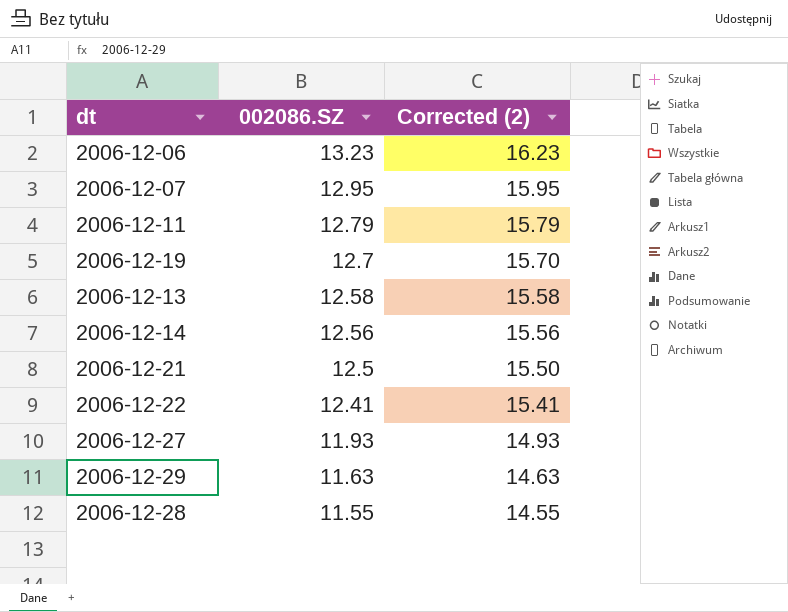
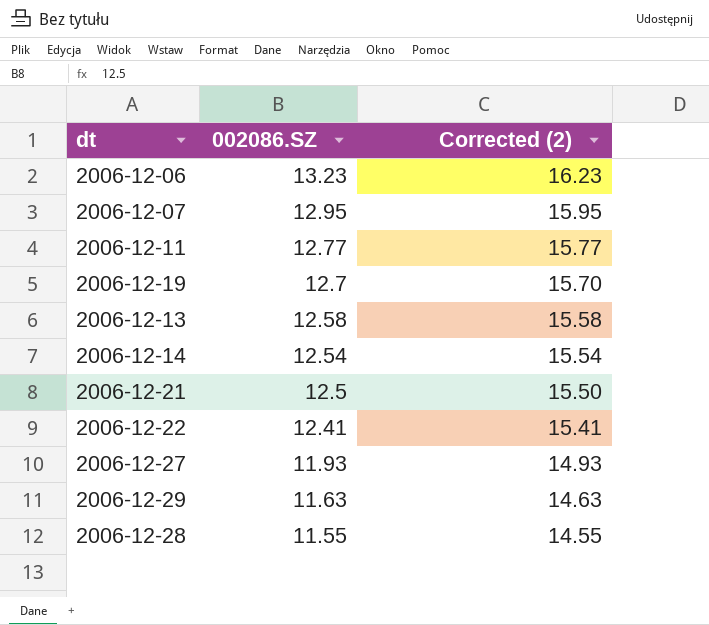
2006-12-11 | 002086.SZ: 12.79 -> 12.77
2006-12-11 | Corrected (2): 15.79 -> 15.77
2006-12-14 | 002086.SZ: 12.56 -> 12.54
2006-12-14 | Corrected (2): 15.56 -> 15.54

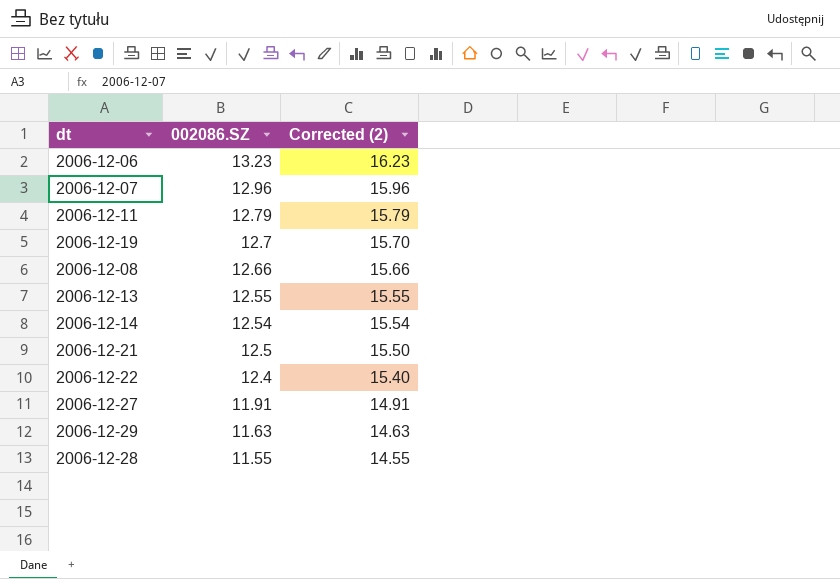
2006-12-07 | 002086.SZ: 12.95 -> 12.96
2006-12-07 | Corrected (2): 15.95 -> 15.96
2006-12-11 | 002086.SZ: 12.77 -> 12.79
2006-12-11 | Corrected (2): 15.77 -> 15.79
row 2006-12-08: none -> 12.66 | 15.66
2006-12-13 | 002086.SZ: 12.58 -> 12.55
2006-12-13 | Corrected (2): 15.58 -> 15.55
2006-12-22 | 002086.SZ: 12.41 -> 12.4
2006-12-22 | Corrected (2): 15.41 -> 15.40
2006-12-27 | 002086.SZ: 11.93 -> 11.91
2006-12-27 | Corrected (2): 14.93 -> 14.91

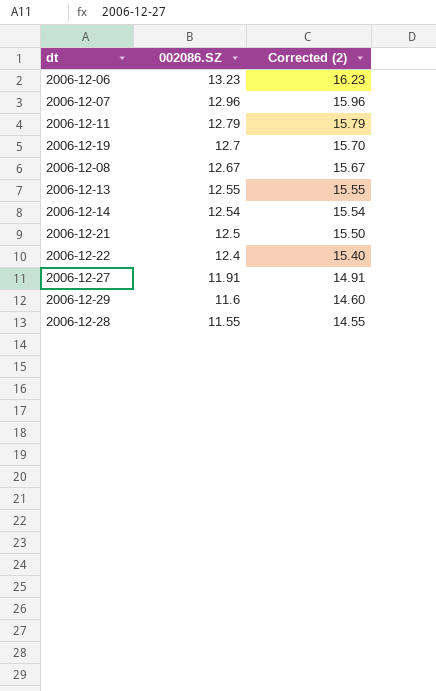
2006-12-08 | 002086.SZ: 12.66 -> 12.67
2006-12-08 | Corrected (2): 15.66 -> 15.67
2006-12-29 | 002086.SZ: 11.63 -> 11.6
2006-12-29 | Corrected (2): 14.63 -> 14.60

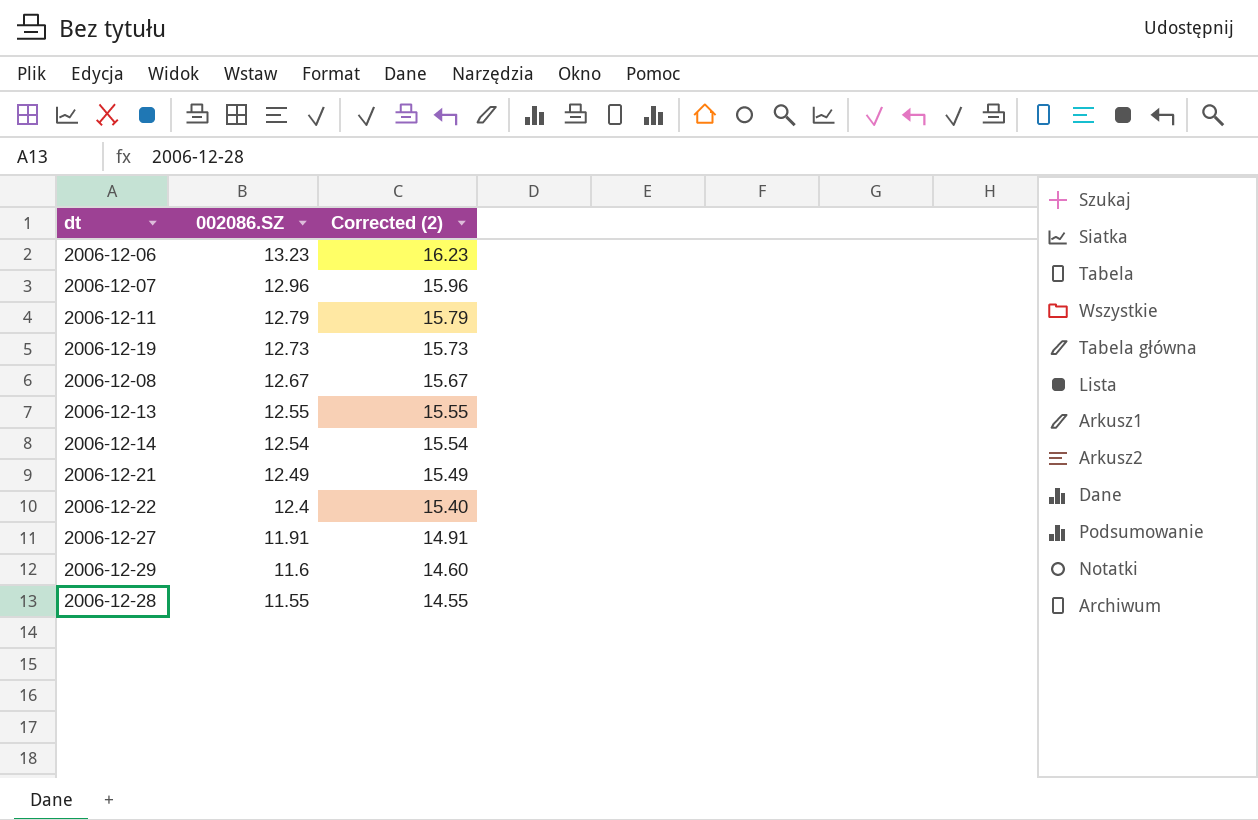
2006-12-19 | 002086.SZ: 12.7 -> 12.73
2006-12-19 | Corrected (2): 15.70 -> 15.73
2006-12-21 | 002086.SZ: 12.5 -> 12.49
2006-12-21 | Corrected (2): 15.50 -> 15.49

